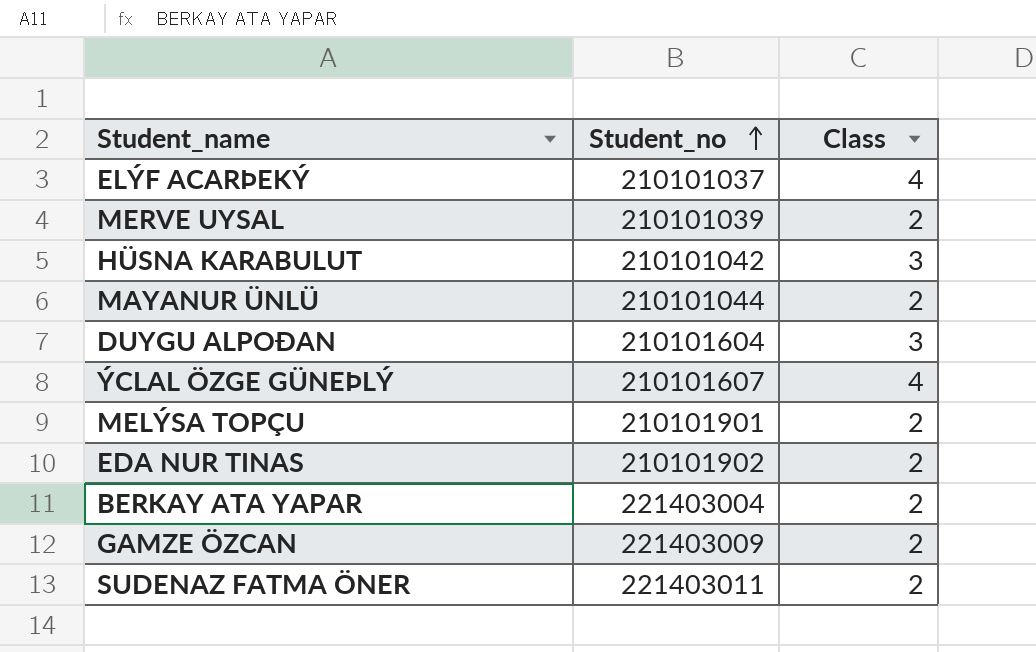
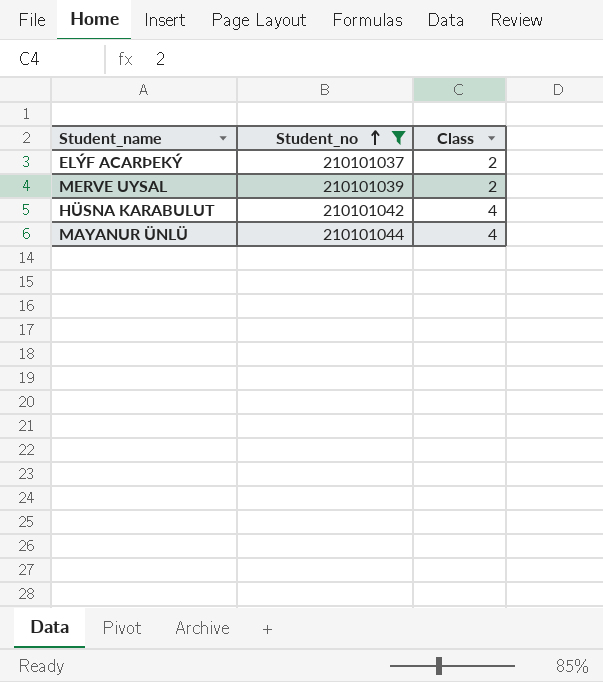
filter: none -> Student_no <= 210101044
ELÝF ACARÞEKÝ | Class: 4 -> 2
HÜSNA KARABULUT | Class: 3 -> 4
MAYANUR ÜNLÜ | Class: 2 -> 4

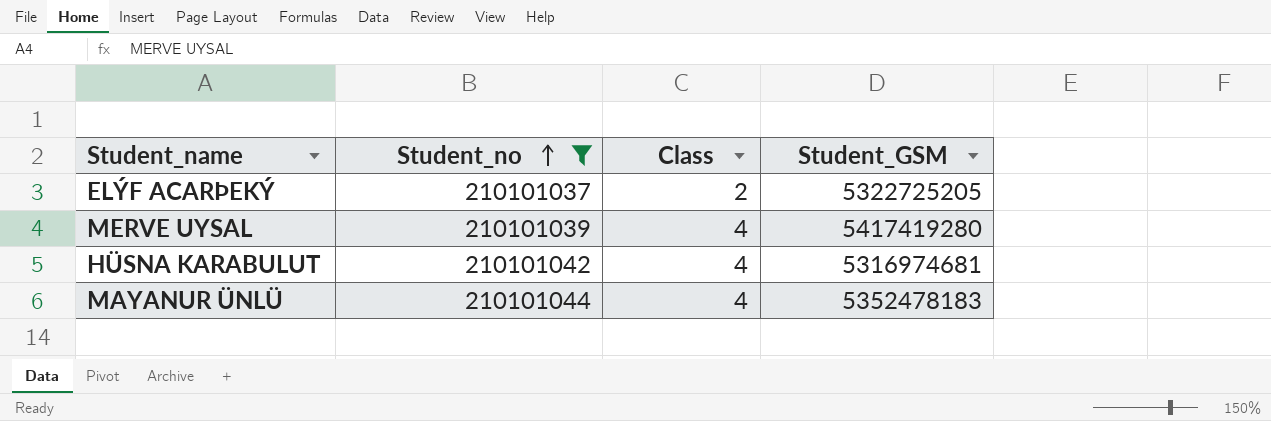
column Student_GSM | position: none -> 4
MERVE UYSAL | Class: 2 -> 4

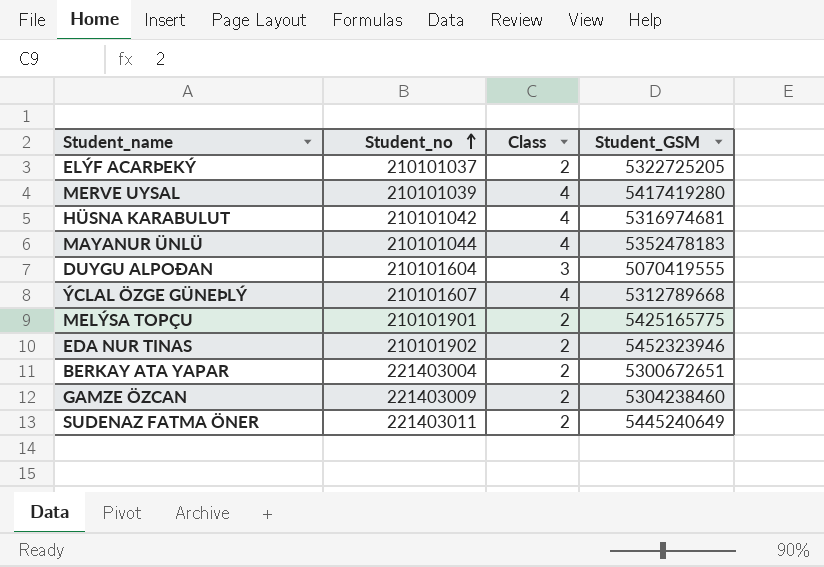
filter: Student_no <= 210101044 -> none

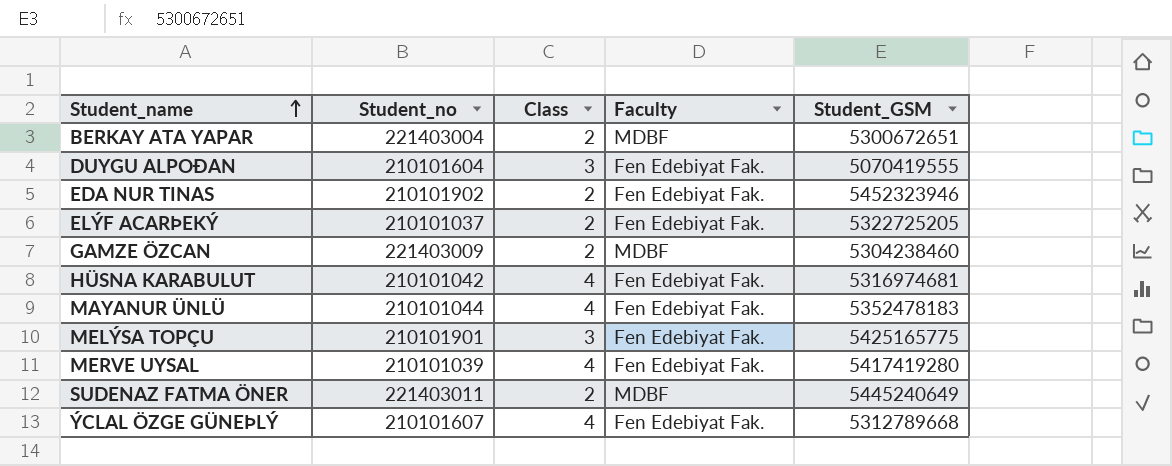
row order: Student_no ascending -> Student_name ascending
column Faculty | position: none -> 4
MELÝSA TOPÇU | Class: 2 -> 3

